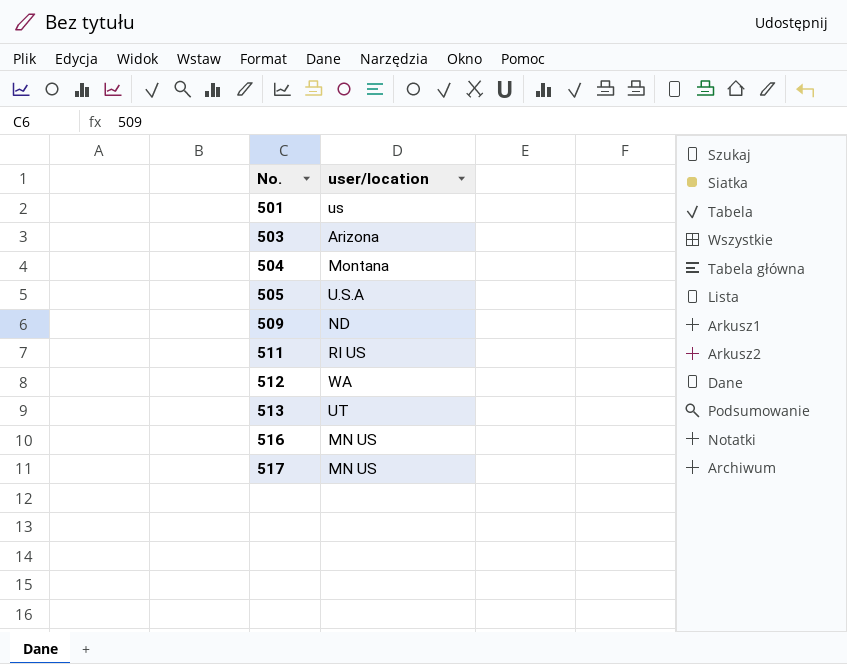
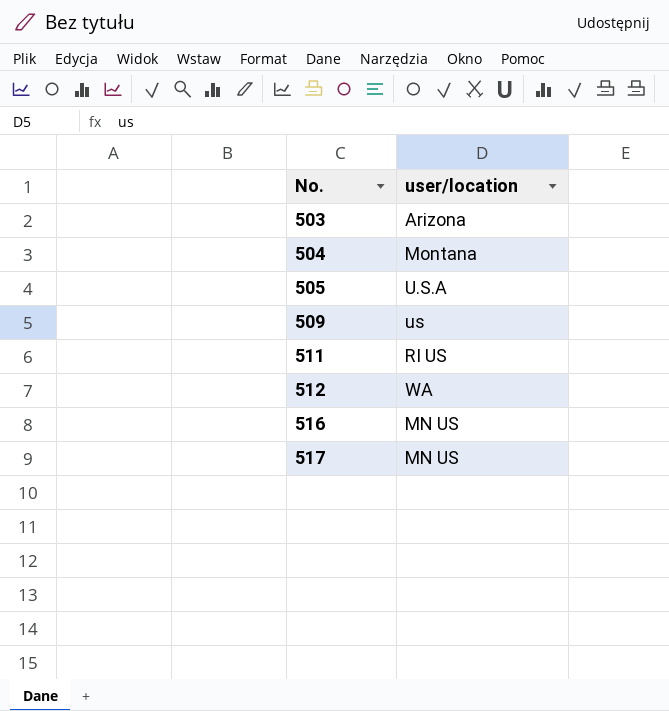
row 501: us -> none
row 513: UT -> none
509 | user/location: ND -> us

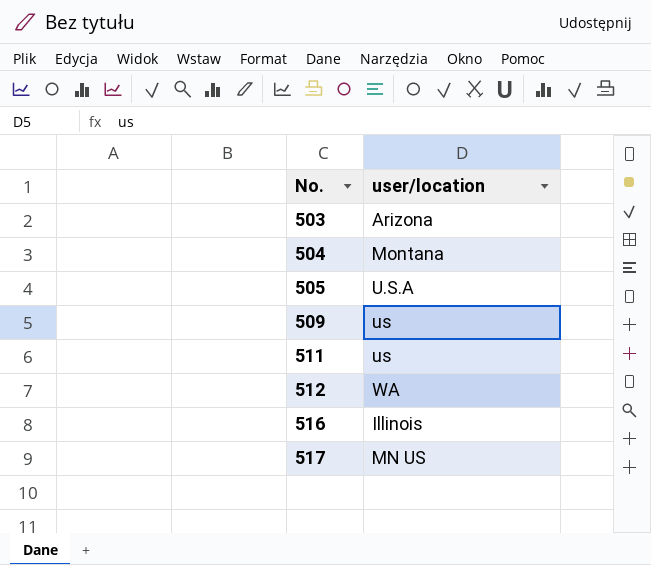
511 | user/location: RI US -> us
516 | user/location: MN US -> Illinois

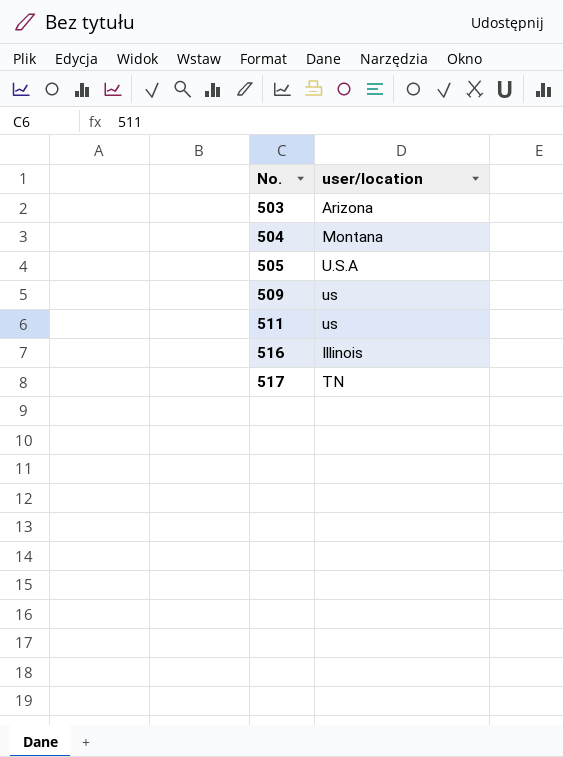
row 512: WA -> none
517 | user/location: MN US -> TN

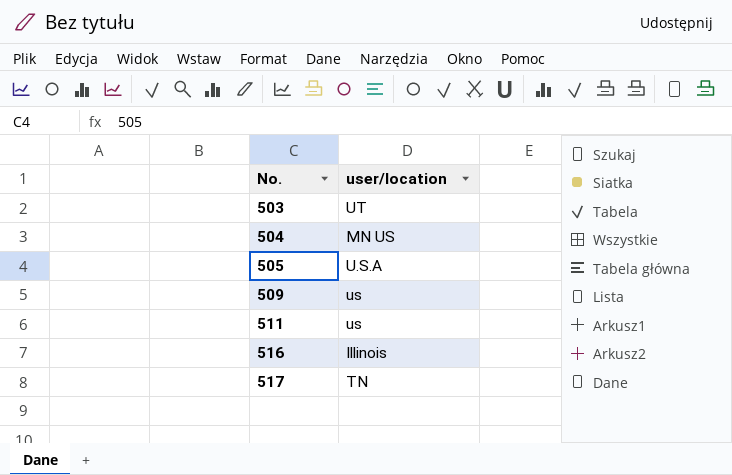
503 | user/location: Arizona -> UT
504 | user/location: Montana -> MN US

